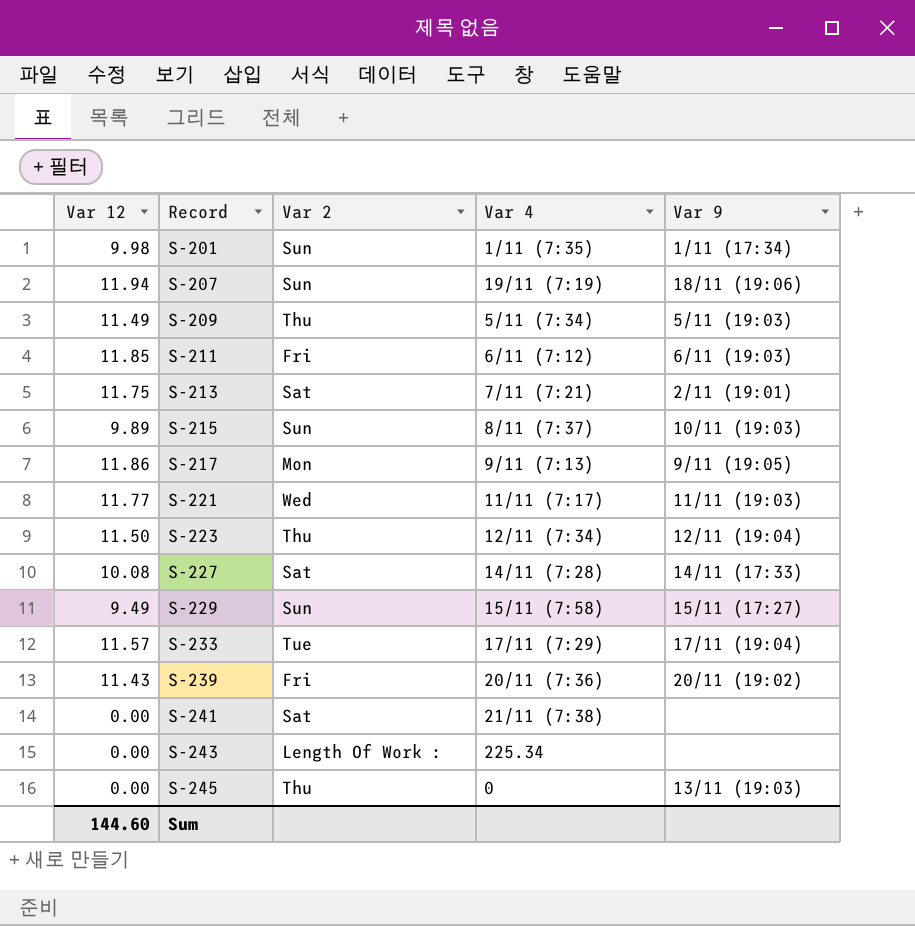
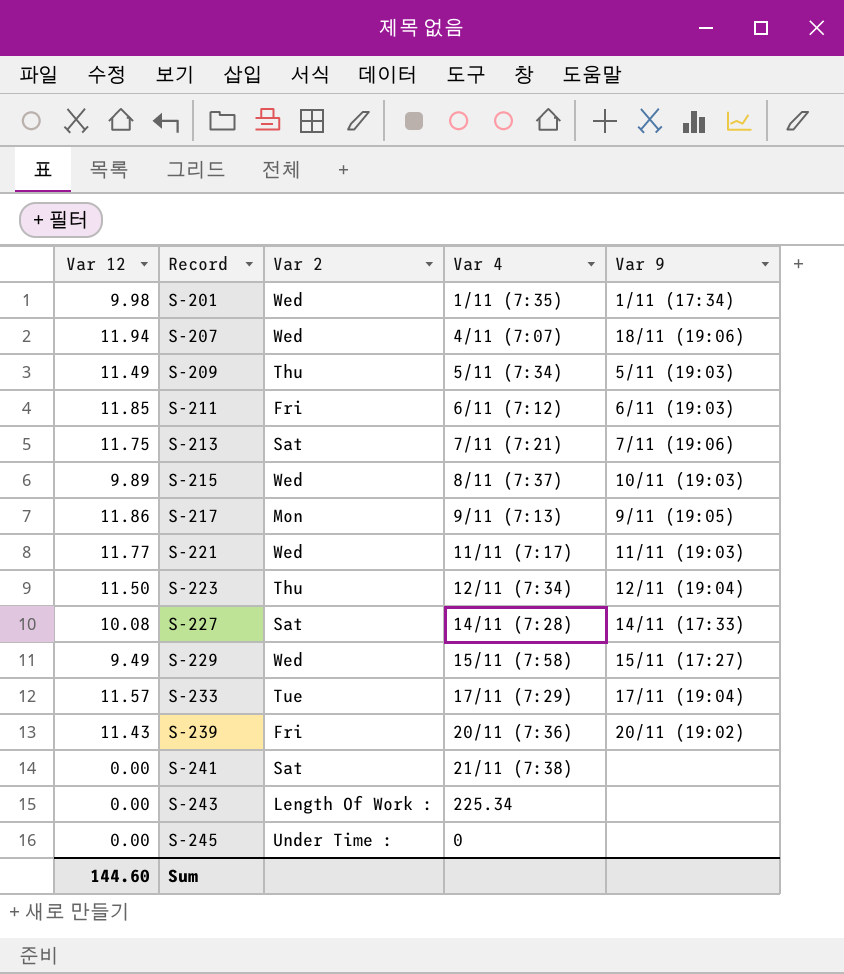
S-201 | Var 2: Sun -> Wed
S-207 | Var 2: Sun -> Wed
S-207 | Var 4: 19/11 (7:19) -> 4/11 (7:07)
S-213 | Var 9: 2/11 (19:01) -> 7/11 (19:06)
S-215 | Var 2: Sun -> Wed
S-229 | Var 2: Sun -> Wed
S-245 | Var 2: Thu -> Under Time :
S-245 | Var 9: 13/11 (19:03) -> none

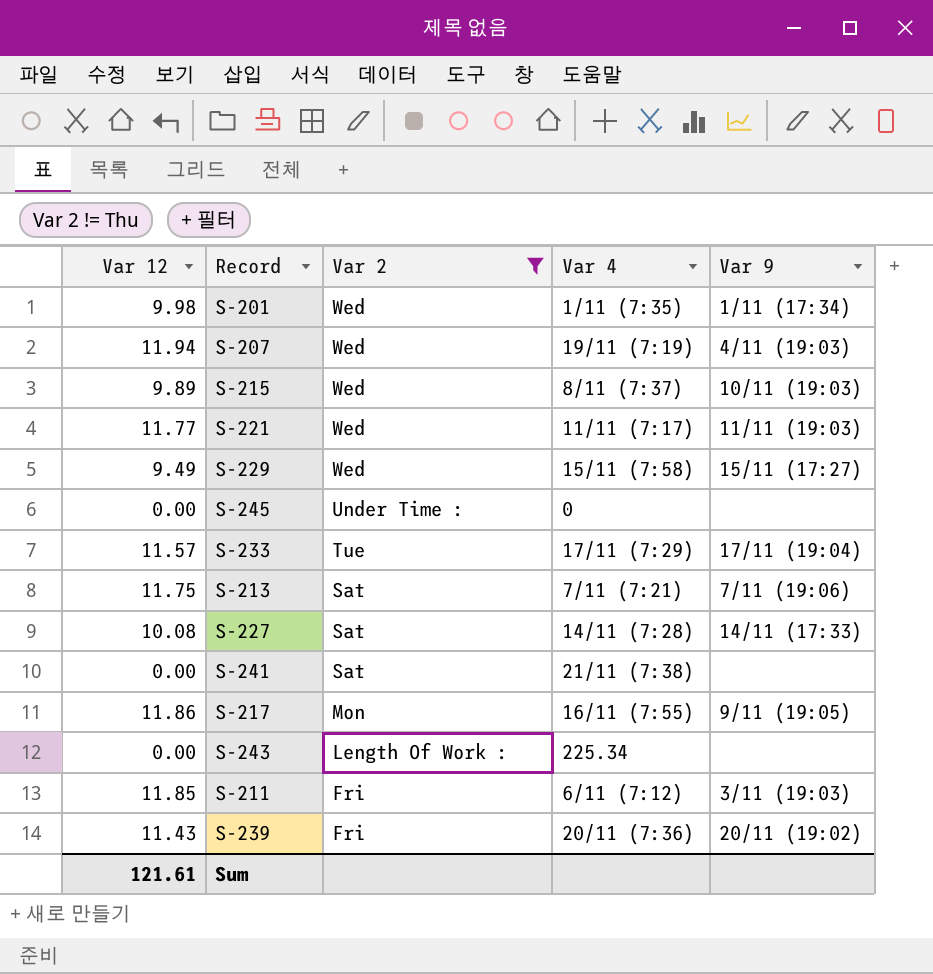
filter: none -> Var 2 != Thu
row order: Record ascending -> Var 2 descending
S-207 | Var 4: 4/11 (7:07) -> 19/11 (7:19)
S-207 | Var 9: 18/11 (19:06) -> 4/11 (19:03)
S-217 | Var 4: 9/11 (7:13) -> 16/11 (7:55)
S-211 | Var 9: 6/11 (19:03) -> 3/11 (19:03)
Sum | Var 12: 144.60 -> 121.61

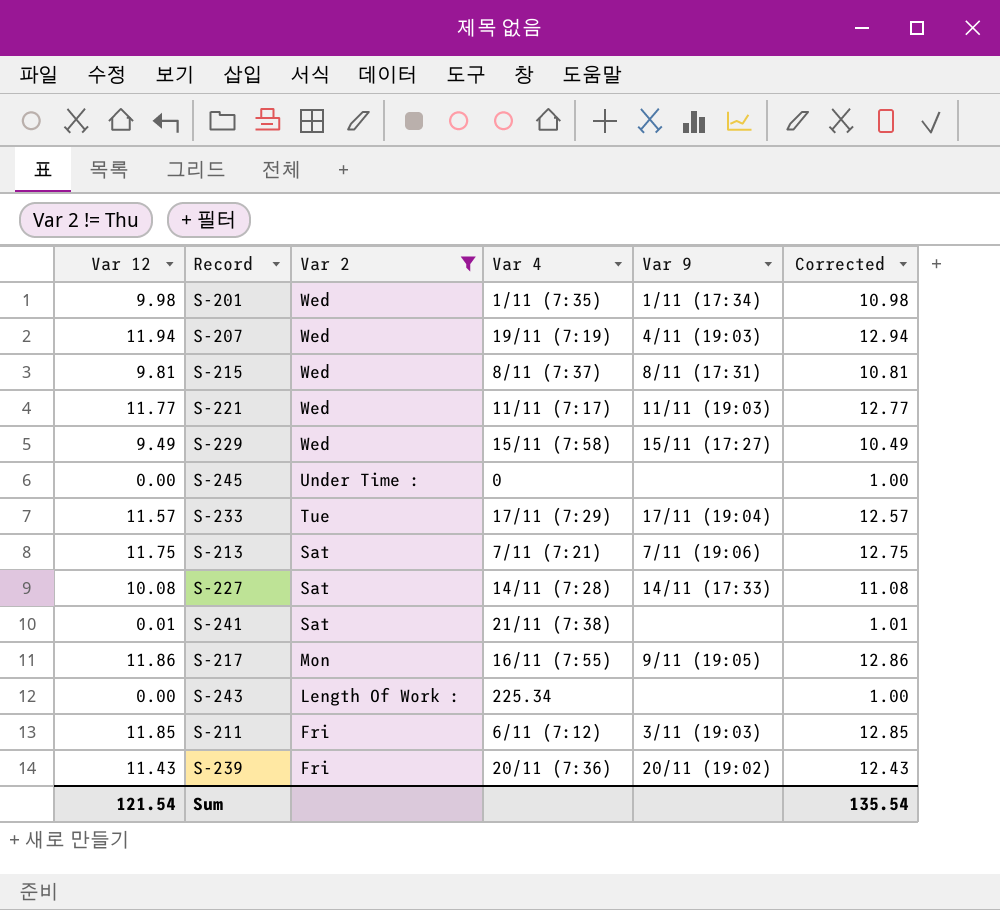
column Corrected | formula: none -> [Var 12] + 1
S-215 | Var 12: 9.89 -> 9.81
S-215 | Var 9: 10/11 (19:03) -> 8/11 (17:31)
S-241 | Var 12: 0.00 -> 0.01
Sum | Var 12: 121.61 -> 121.54

